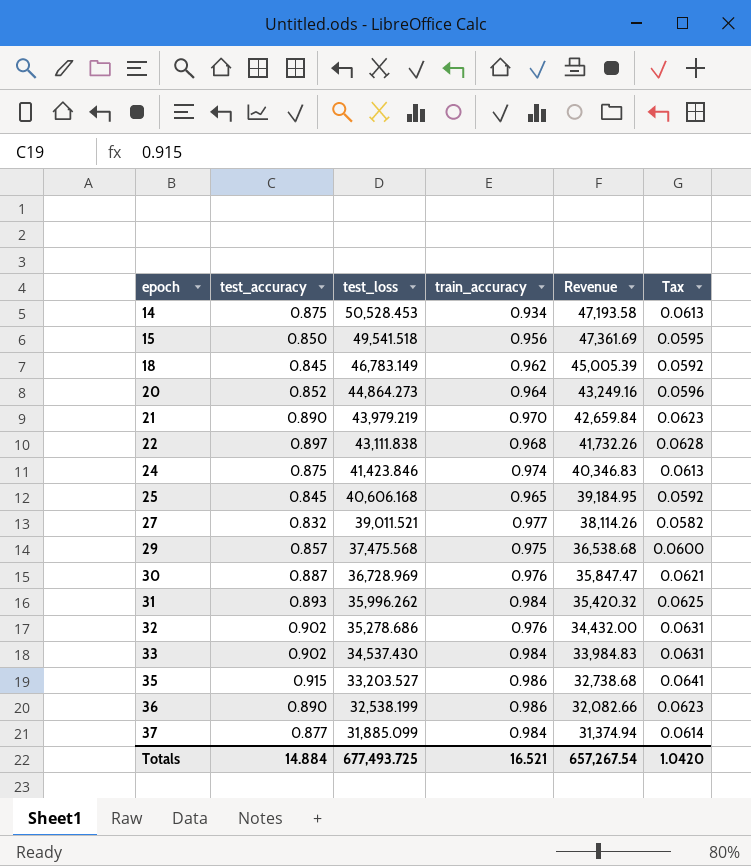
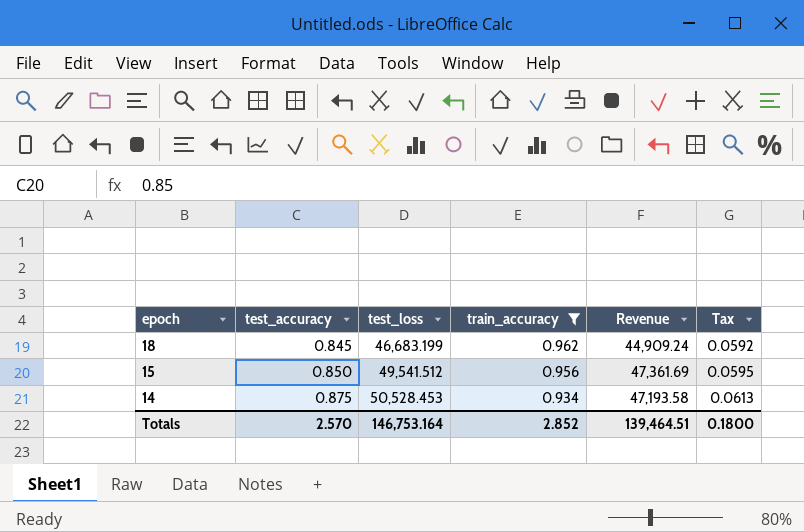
filter: none -> train_accuracy <= 0.962
row order: epoch ascending -> epoch descending
18 | test_loss: 46,783.149 -> 46,683.199
18 | Revenue: 45,005.39 -> 44,909.24
15 | test_loss: 49,541.518 -> 49,541.512
Totals | test_accuracy: 14.884 -> 2.570
Totals | test_loss: 677,493.725 -> 146,753.164
Totals | train_accuracy: 16.521 -> 2.852
Totals | Revenue: 657,267.54 -> 139,464.51
Totals | Tax: 1.0420 -> 0.1800

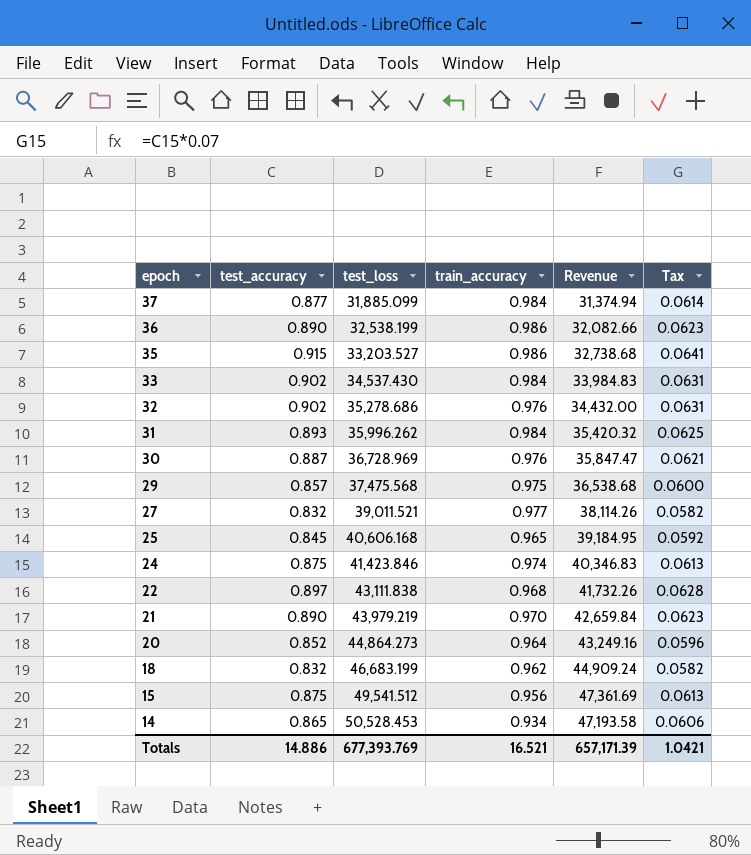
filter: train_accuracy <= 0.962 -> none
18 | test_accuracy: 0.845 -> 0.832
18 | Tax: 0.0592 -> 0.0582
15 | test_accuracy: 0.850 -> 0.875
15 | Tax: 0.0595 -> 0.0613
14 | test_accuracy: 0.875 -> 0.865
14 | Tax: 0.0613 -> 0.0606
Totals | test_accuracy: 2.570 -> 14.886
Totals | test_loss: 146,753.164 -> 677,393.769
Totals | train_accuracy: 2.852 -> 16.521
Totals | Revenue: 139,464.51 -> 657,171.39
Totals | Tax: 0.1800 -> 1.0421

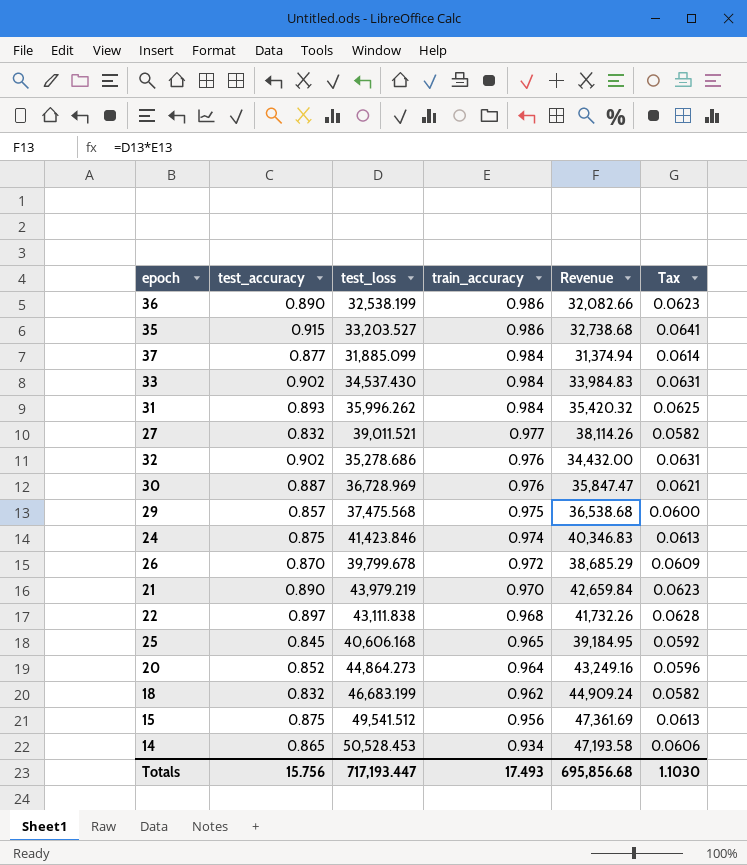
row order: epoch descending -> train_accuracy descending
row 26: none -> 0.870 | 39,799.678 | 0.972 | 38,685.29 | 0.0609
Totals | test_accuracy: 14.886 -> 15.756
Totals | test_loss: 677,393.769 -> 717,193.447
Totals | train_accuracy: 16.521 -> 17.493
Totals | Revenue: 657,171.39 -> 695,856.68
Totals | Tax: 1.0421 -> 1.1030

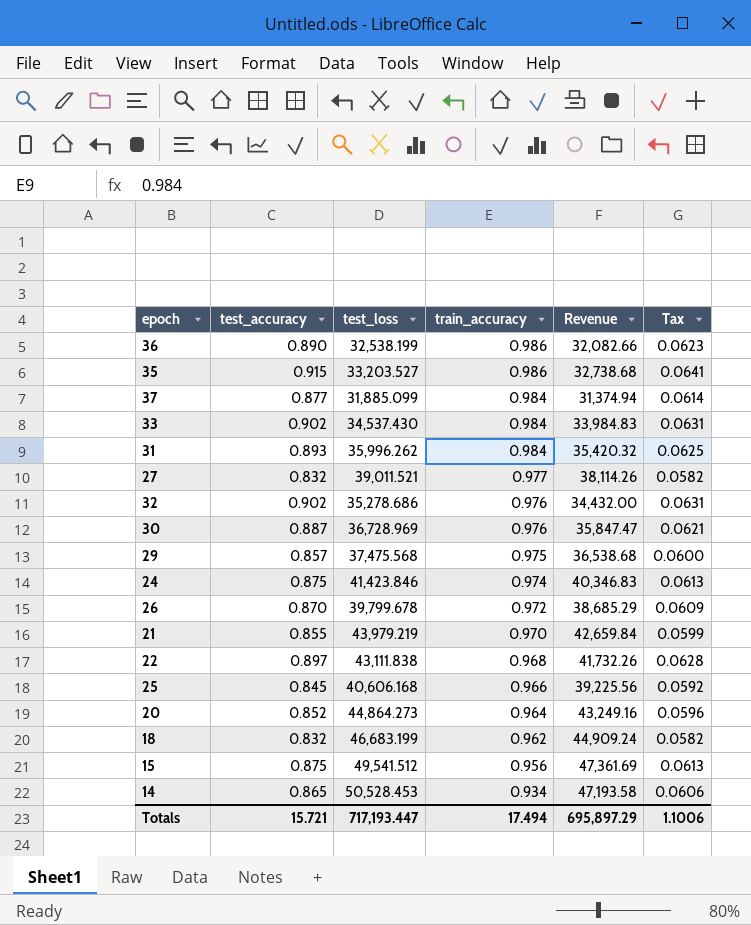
21 | test_accuracy: 0.890 -> 0.855
21 | Tax: 0.0623 -> 0.0599
25 | train_accuracy: 0.965 -> 0.966
25 | Revenue: 39,184.95 -> 39,225.56
Totals | test_accuracy: 15.756 -> 15.721
Totals | train_accuracy: 17.493 -> 17.494
Totals | Revenue: 695,856.68 -> 695,897.29
Totals | Tax: 1.1030 -> 1.1006

